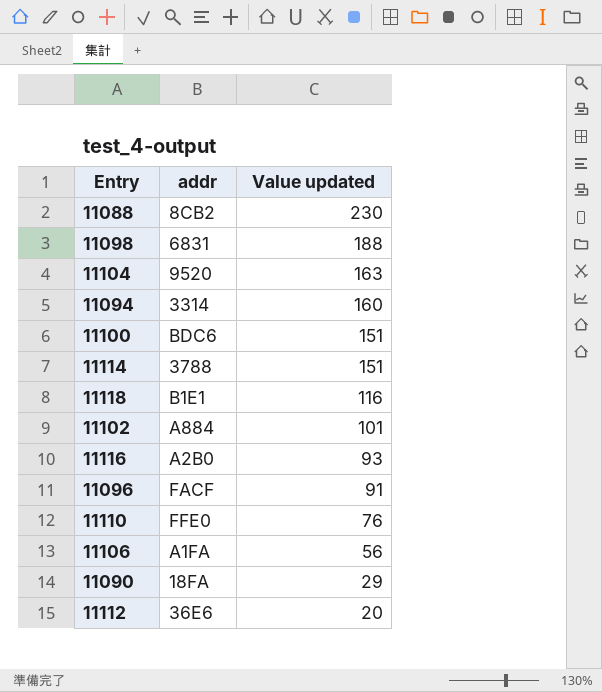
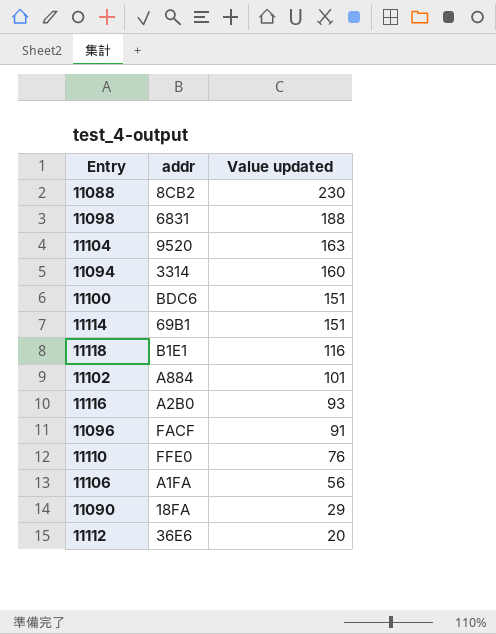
11114 | addr: 3788 -> 69B1

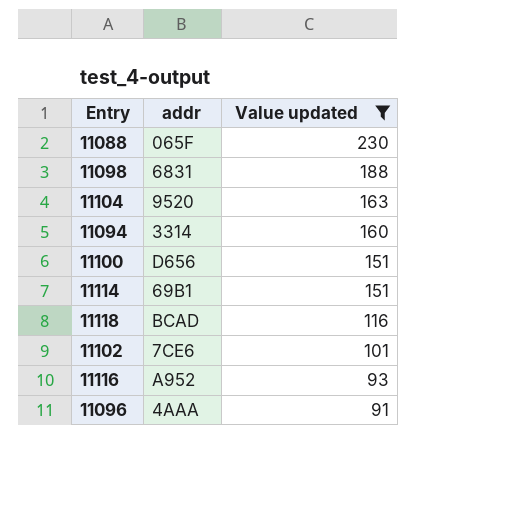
filter: none -> Value updated >= 91
11088 | addr: 8CB2 -> 065F
11100 | addr: BDC6 -> D656
11118 | addr: B1E1 -> BCAD
11102 | addr: A884 -> 7CE6
11116 | addr: A2B0 -> A952
11096 | addr: FACF -> 4AAA

